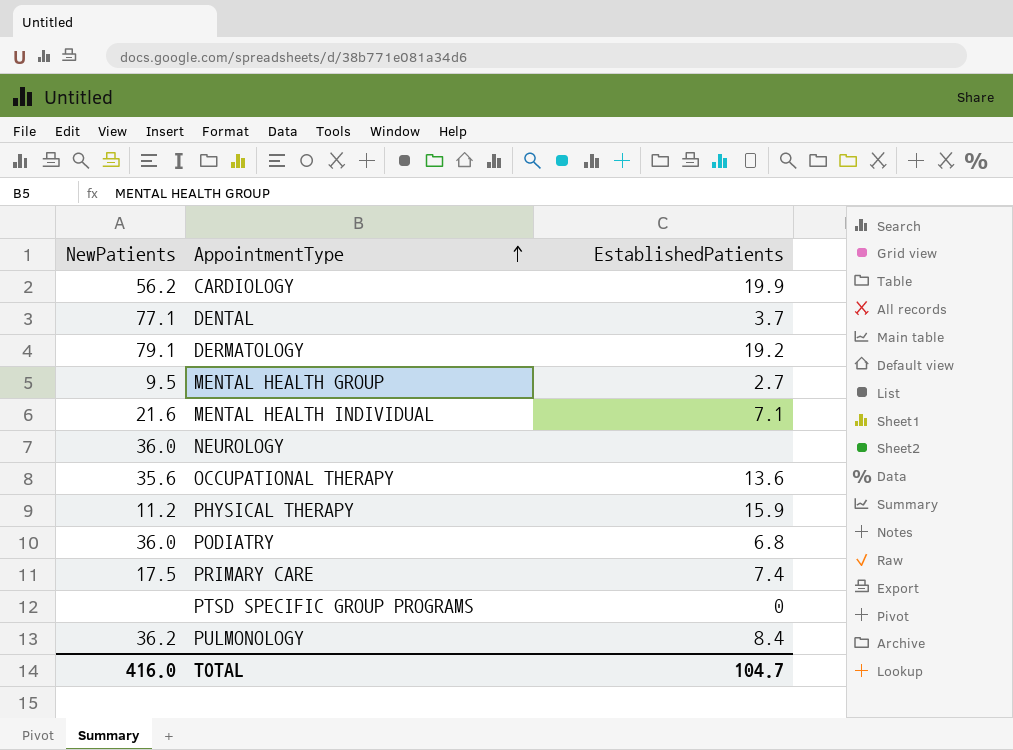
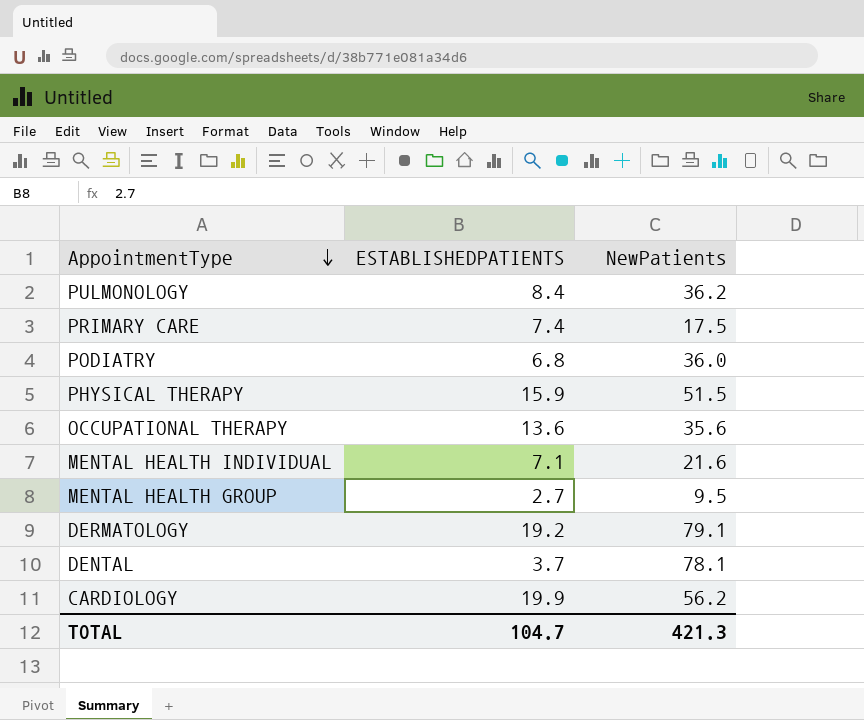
row order: AppointmentType ascending -> AppointmentType descending
column name: EstablishedPatients -> ESTABLISHEDPATIENTS
column NewPatients | position: 1 -> 3
row NEUROLOGY: 36.0 | none -> none
row PTSD SPECIFIC GROUP PROGRAMS: none | 0 -> none
PHYSICAL THERAPY | NewPatients: 11.2 -> 51.5
DENTAL | NewPatients: 77.1 -> 78.1
TOTAL | NewPatients: 416.0 -> 421.3

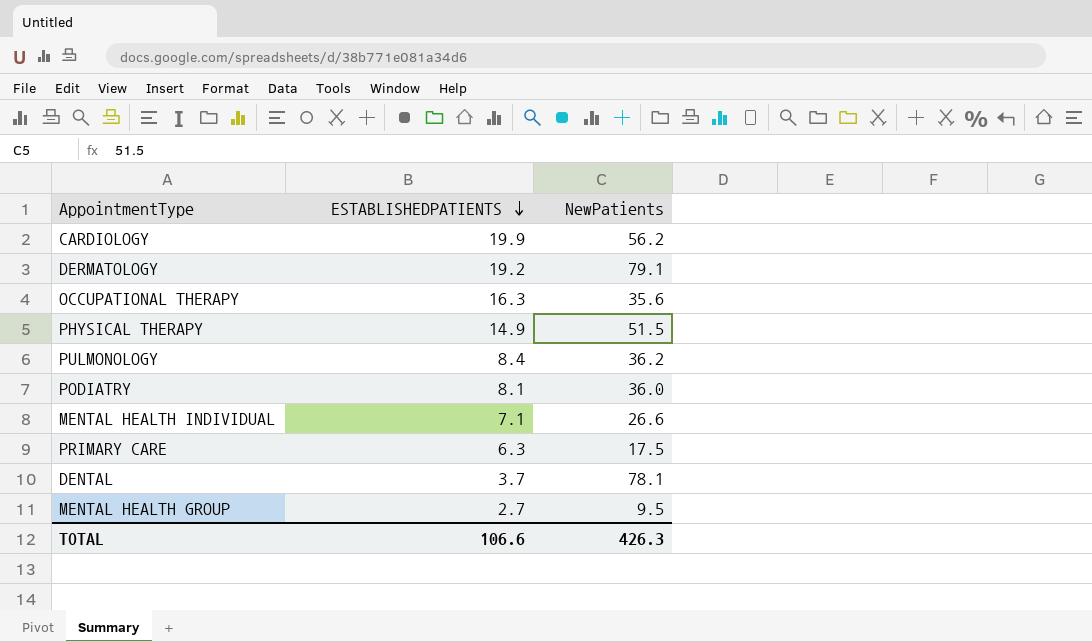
row order: AppointmentType descending -> ESTABLISHEDPATIENTS descending
OCCUPATIONAL THERAPY | ESTABLISHEDPATIENTS: 13.6 -> 16.3
PHYSICAL THERAPY | ESTABLISHEDPATIENTS: 15.9 -> 14.9
PODIATRY | ESTABLISHEDPATIENTS: 6.8 -> 8.1
MENTAL HEALTH INDIVIDUAL | NewPatients: 21.6 -> 26.6
PRIMARY CARE | ESTABLISHEDPATIENTS: 7.4 -> 6.3
TOTAL | ESTABLISHEDPATIENTS: 104.7 -> 106.6
TOTAL | NewPatients: 421.3 -> 426.3

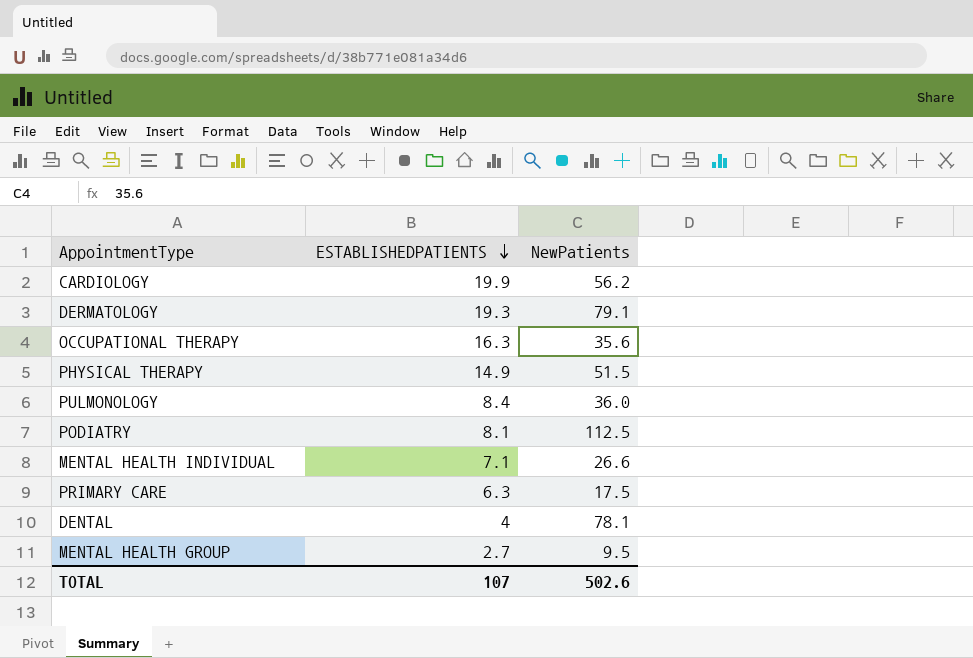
DERMATOLOGY | ESTABLISHEDPATIENTS: 19.2 -> 19.3
PULMONOLOGY | NewPatients: 36.2 -> 36.0
PODIATRY | NewPatients: 36.0 -> 112.5
DENTAL | ESTABLISHEDPATIENTS: 3.7 -> 4
TOTAL | ESTABLISHEDPATIENTS: 106.6 -> 107
TOTAL | NewPatients: 426.3 -> 502.6

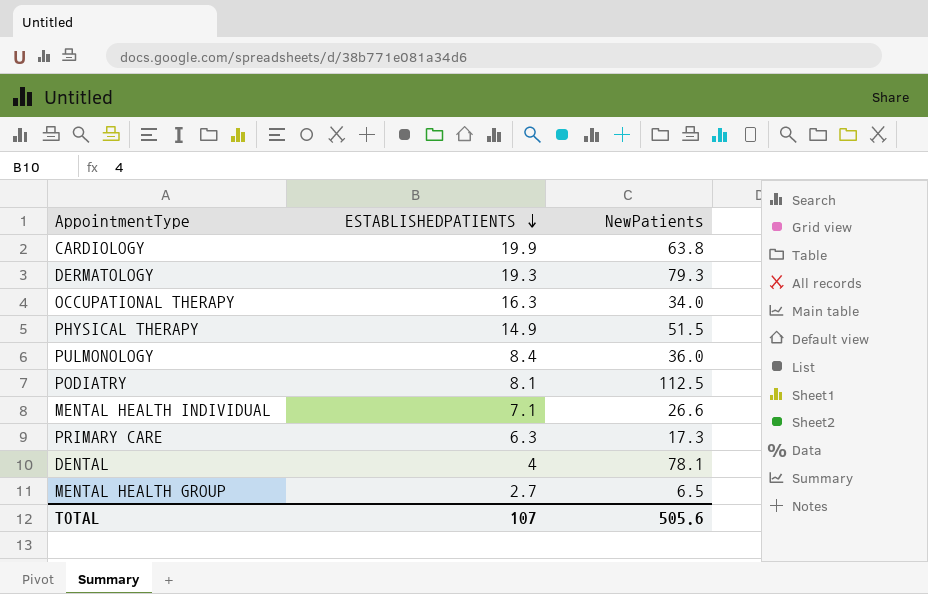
CARDIOLOGY | NewPatients: 56.2 -> 63.8
DERMATOLOGY | NewPatients: 79.1 -> 79.3
OCCUPATIONAL THERAPY | NewPatients: 35.6 -> 34.0
PRIMARY CARE | NewPatients: 17.5 -> 17.3
MENTAL HEALTH GROUP | NewPatients: 9.5 -> 6.5
TOTAL | NewPatients: 502.6 -> 505.6

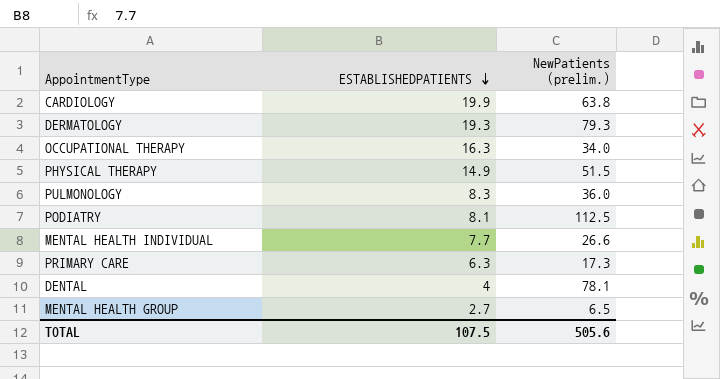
column name: NewPatients -> NewPatients (prelim.)
PULMONOLOGY | ESTABLISHEDPATIENTS: 8.4 -> 8.3
MENTAL HEALTH INDIVIDUAL | ESTABLISHEDPATIENTS: 7.1 -> 7.7
TOTAL | ESTABLISHEDPATIENTS: 107 -> 107.5

